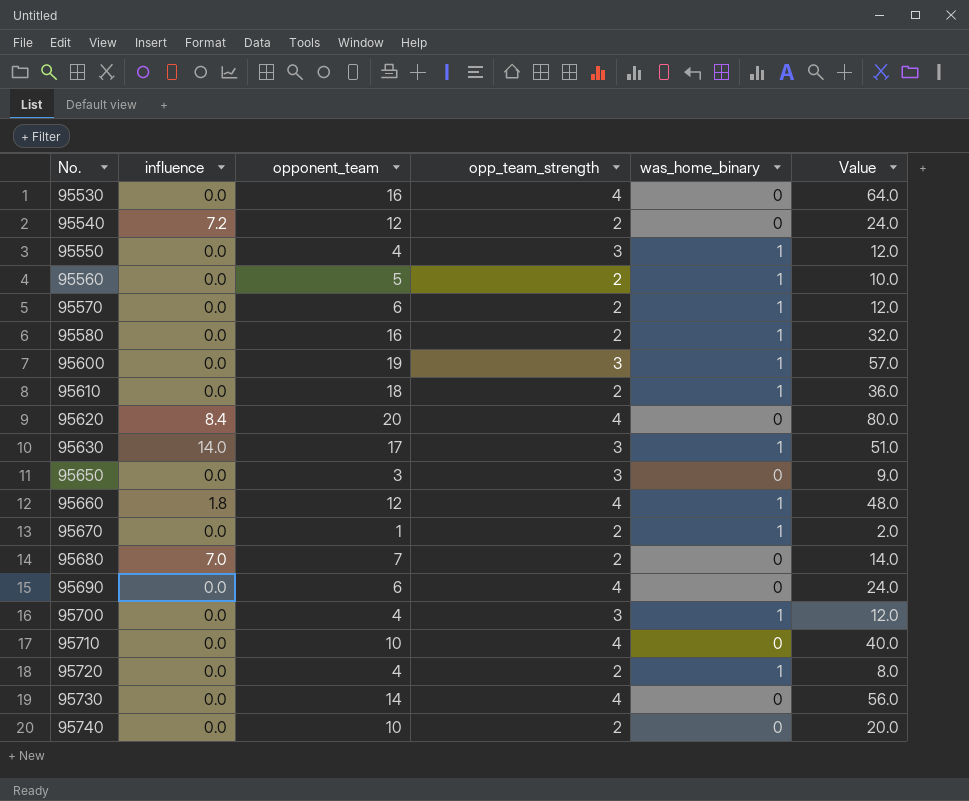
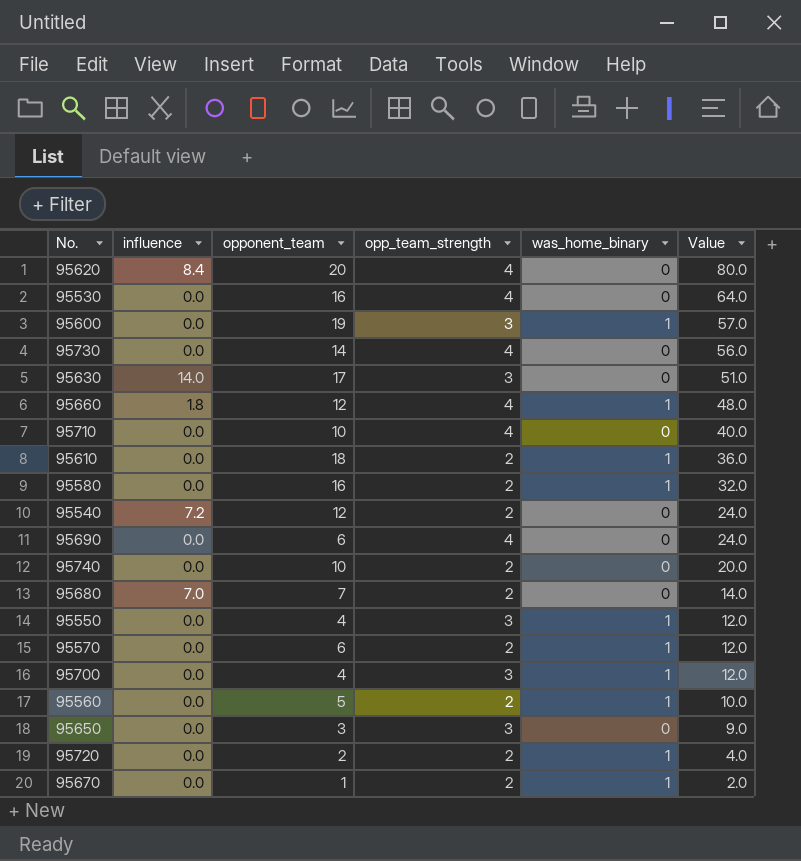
row order: No. ascending -> Value descending
95630 | was_home_binary: 1 -> 0
95720 | opponent_team: 4 -> 2
95720 | Value: 8.0 -> 4.0

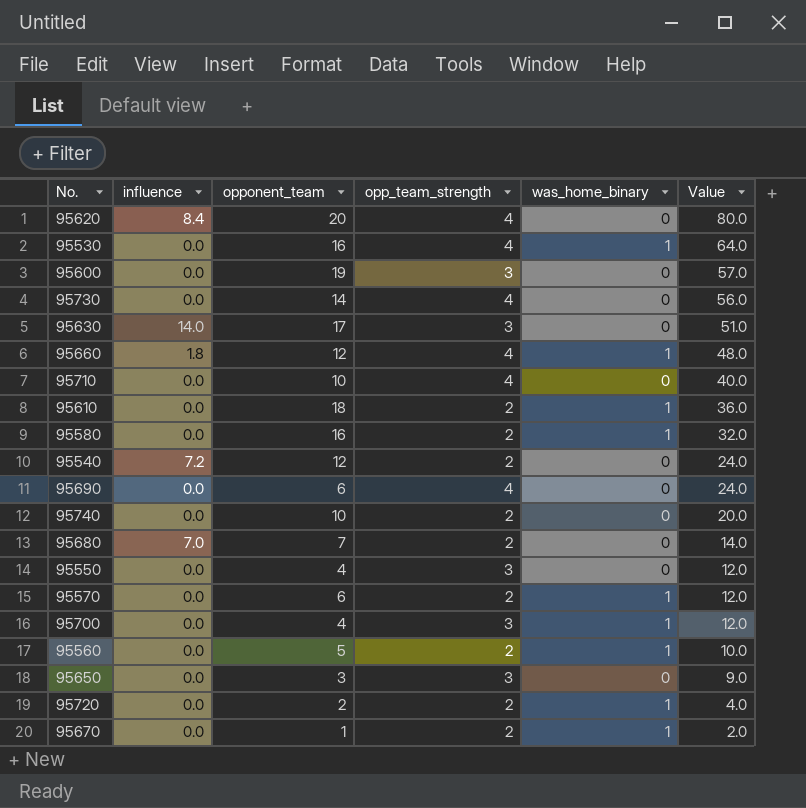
95530 | was_home_binary: 0 -> 1
95600 | was_home_binary: 1 -> 0
95550 | was_home_binary: 1 -> 0

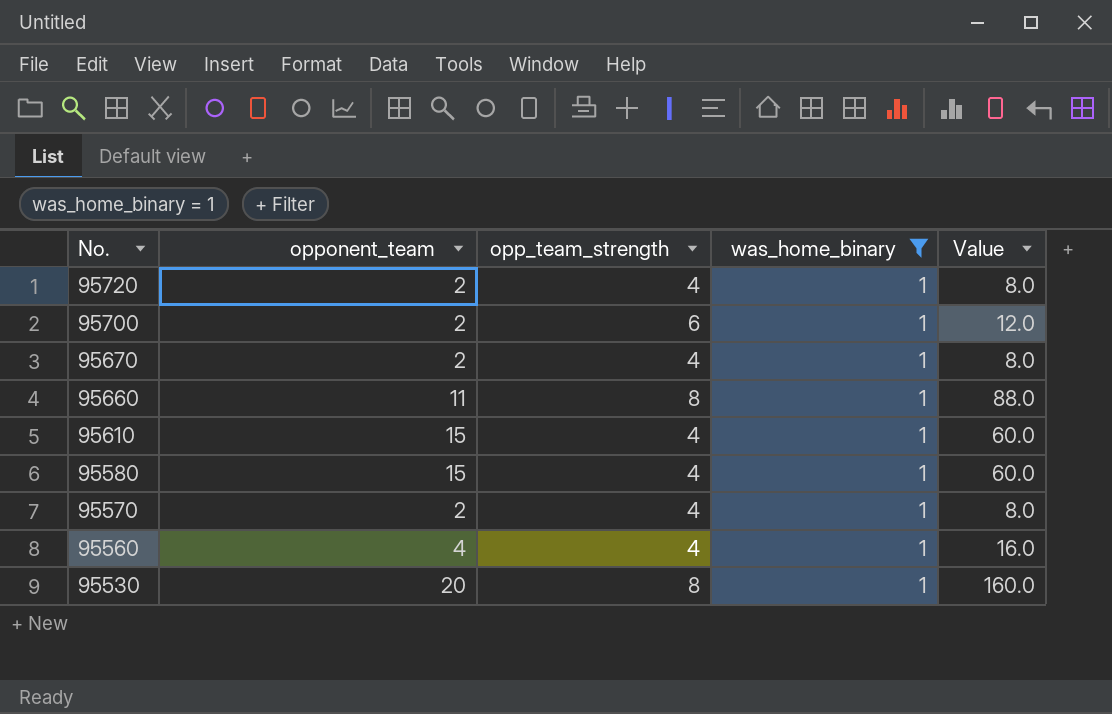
filter: none -> was_home_binary = 1
row order: Value descending -> No. descending
column influence | position: 2 -> none
95720 | opp_team_strength: 2 -> 4
95720 | Value: 4.0 -> 8.0
95700 | opponent_team: 4 -> 2
95700 | opp_team_strength: 3 -> 6
95670 | opponent_team: 1 -> 2
95670 | opp_team_strength: 2 -> 4
95670 | Value: 2.0 -> 8.0
95660 | opponent_team: 12 -> 11
95660 | opp_team_strength: 4 -> 8
95660 | Value: 48.0 -> 88.0
95610 | opponent_team: 18 -> 15
95610 | opp_team_strength: 2 -> 4
95610 | Value: 36.0 -> 60.0
95580 | opponent_team: 16 -> 15
95580 | opp_team_strength: 2 -> 4
95580 | Value: 32.0 -> 60.0
95570 | opponent_team: 6 -> 2
95570 | opp_team_strength: 2 -> 4
95570 | Value: 12.0 -> 8.0
95560 | opponent_team: 5 -> 4
95560 | opp_team_strength: 2 -> 4
95560 | Value: 10.0 -> 16.0
95530 | opponent_team: 16 -> 20
95530 | opp_team_strength: 4 -> 8
95530 | Value: 64.0 -> 160.0

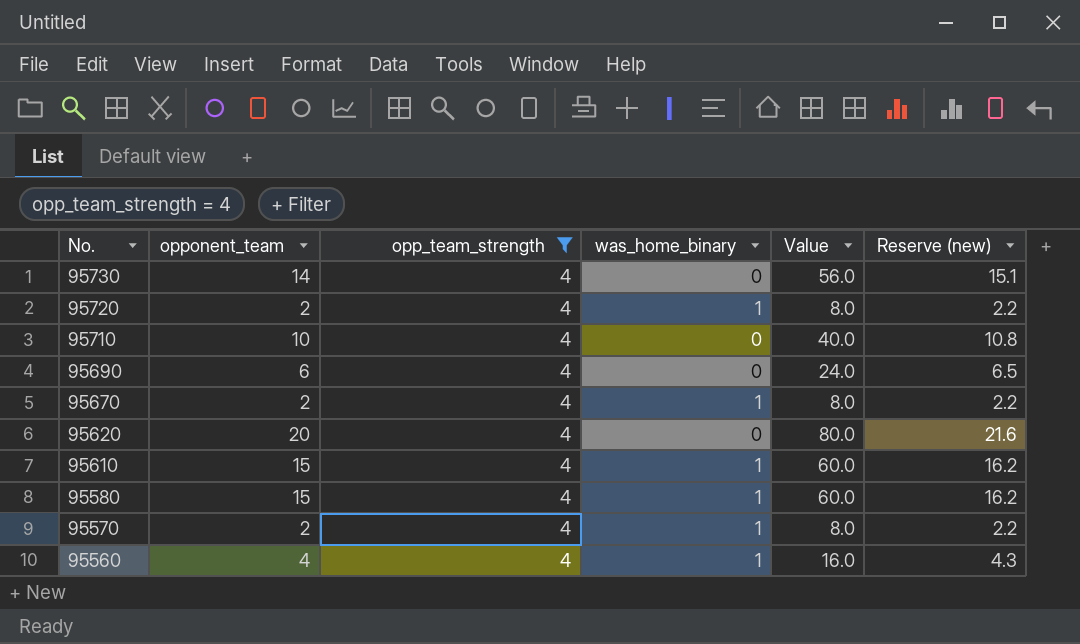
filter: was_home_binary = 1 -> opp_team_strength = 4
column Reserve (new) | formula: none -> [opponent_team] * 1.08

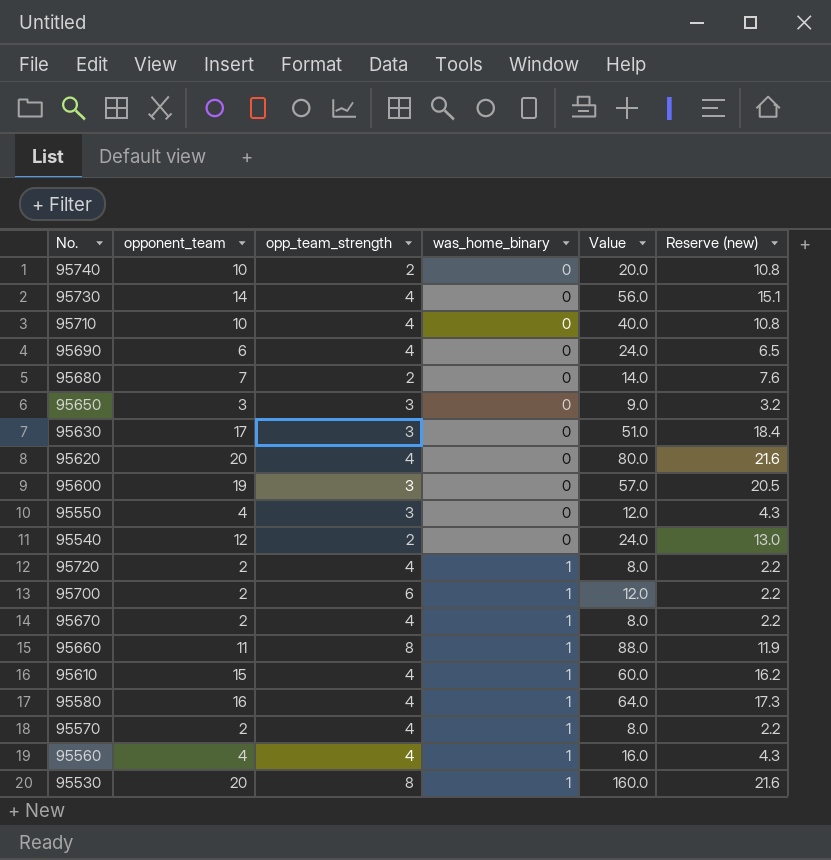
filter: opp_team_strength = 4 -> none
row order: No. descending -> was_home_binary ascending
95580 | opponent_team: 15 -> 16
95580 | Value: 60.0 -> 64.0
95580 | Reserve (new): 16.2 -> 17.3

